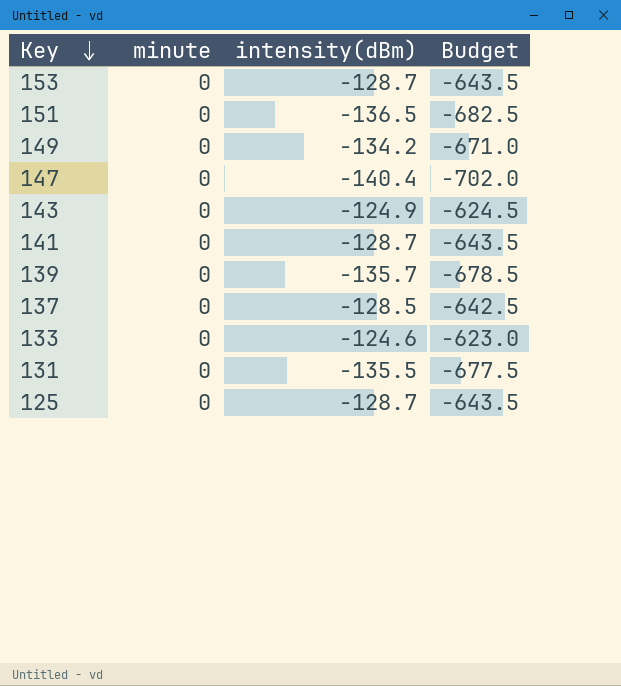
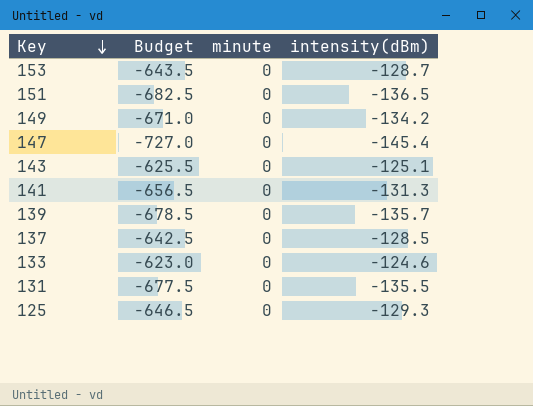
column Budget | position: 4 -> 2
147 | Budget: -702.0 -> -727.0
147 | intensity(dBm): -140.4 -> -145.4
143 | Budget: -624.5 -> -625.5
143 | intensity(dBm): -124.9 -> -125.1
141 | Budget: -643.5 -> -656.5
141 | intensity(dBm): -128.7 -> -131.3
125 | Budget: -643.5 -> -646.5
125 | intensity(dBm): -128.7 -> -129.3

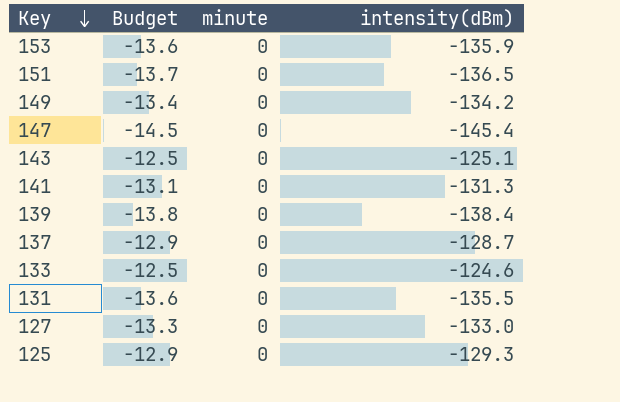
column Budget | formula: [intensity(dBm)] * 5 -> [intensity(dBm)] * 0.1
153 | intensity(dBm): -128.7 -> -135.9
139 | intensity(dBm): -135.7 -> -138.4
137 | intensity(dBm): -128.5 -> -128.7
row 127: none -> -13.3 | 0 | -133.0

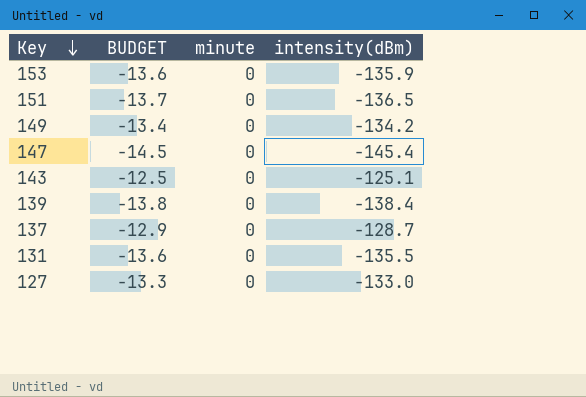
column name: Budget -> BUDGET
row 141: -13.1 | 0 | -131.3 -> none
row 133: -12.5 | 0 | -124.6 -> none
row 125: -12.9 | 0 | -129.3 -> none

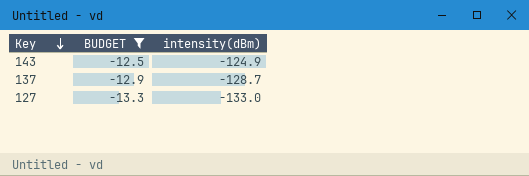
filter: none -> BUDGET >= -13.3
column minute | position: 3 -> none
143 | intensity(dBm): -125.1 -> -124.9

